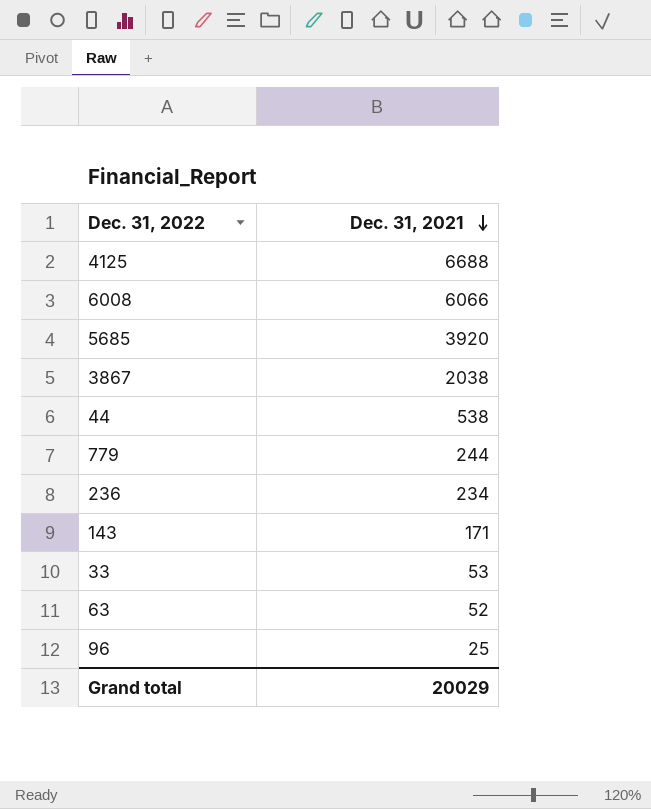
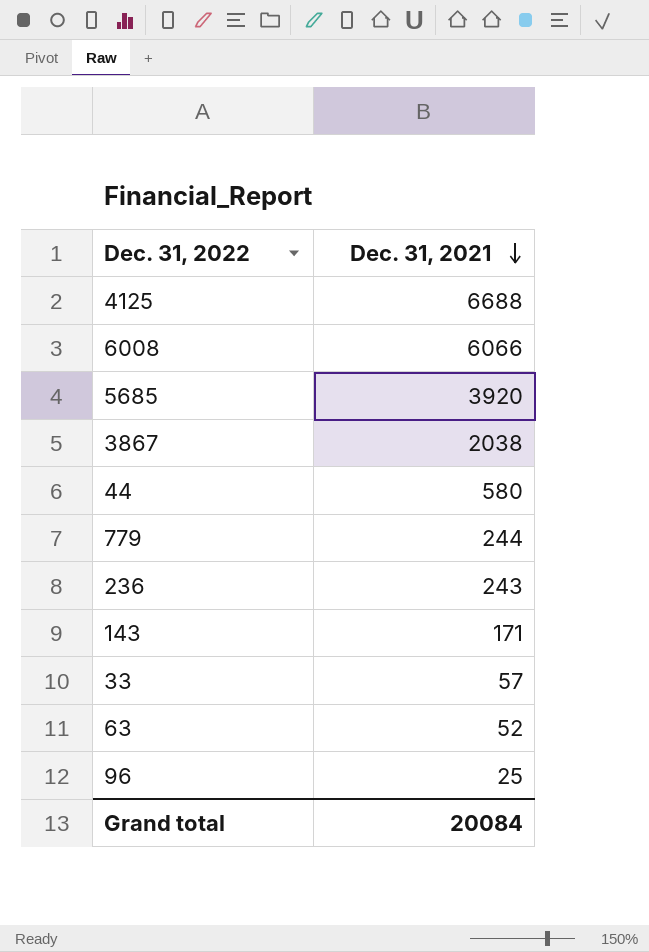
44 | Dec. 31, 2021: 538 -> 580
236 | Dec. 31, 2021: 234 -> 243
33 | Dec. 31, 2021: 53 -> 57
Grand total | Dec. 31, 2021: 20029 -> 20084

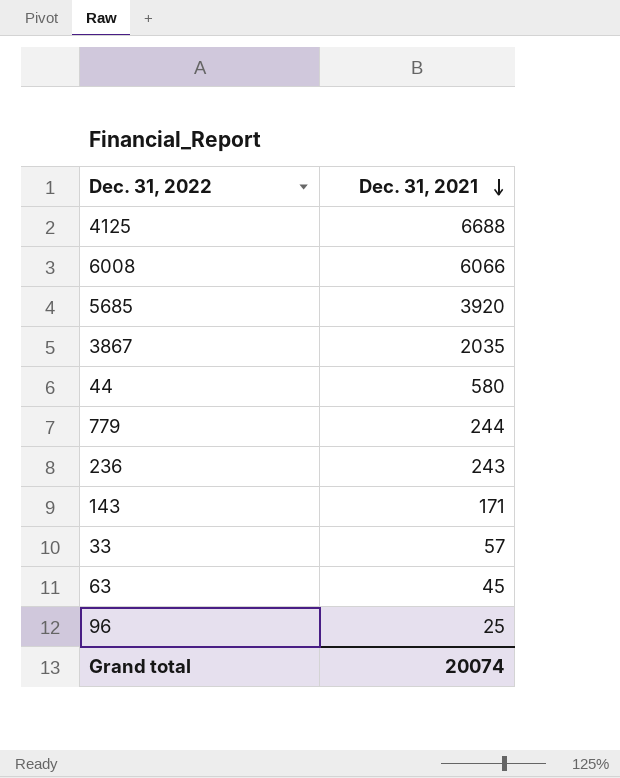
3867 | Dec. 31, 2021: 2038 -> 2035
63 | Dec. 31, 2021: 52 -> 45
Grand total | Dec. 31, 2021: 20084 -> 20074

